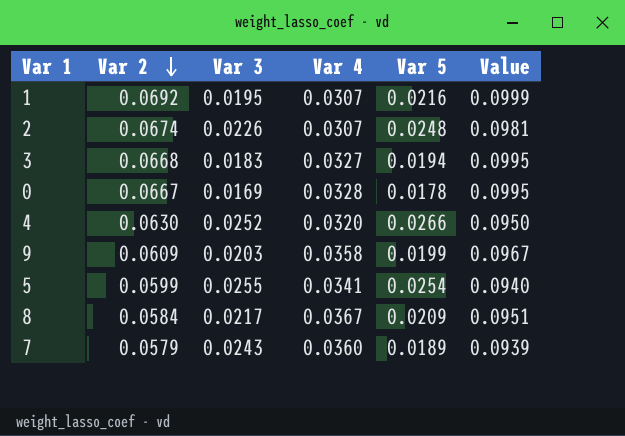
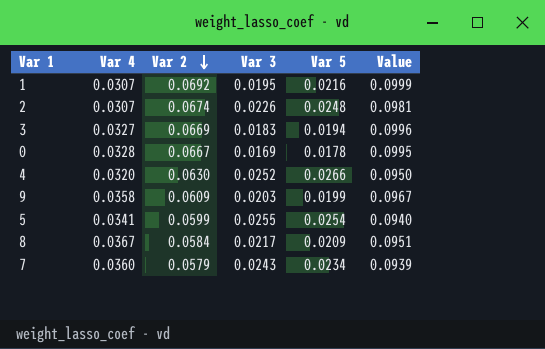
column Var 4 | position: 4 -> 2
3 | Var 2: 0.0668 -> 0.0669
3 | Value: 0.0995 -> 0.0996
7 | Var 5: 0.0189 -> 0.0234

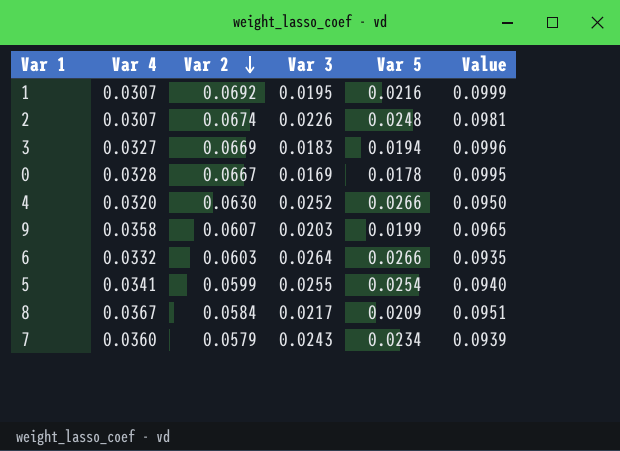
9 | Var 2: 0.0609 -> 0.0607
9 | Value: 0.0967 -> 0.0965
row 6: none -> 0.0332 | 0.0603 | 0.0264 | 0.0266 | 0.0935

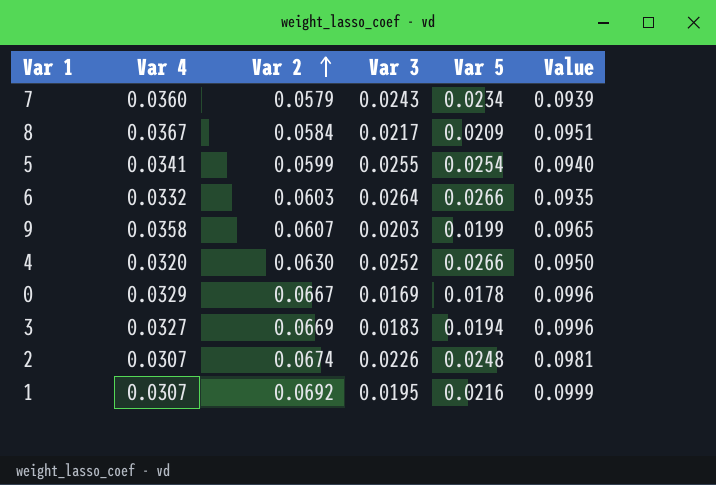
row order: Var 2 descending -> Var 2 ascending
0 | Var 4: 0.0328 -> 0.0329
0 | Value: 0.0995 -> 0.0996

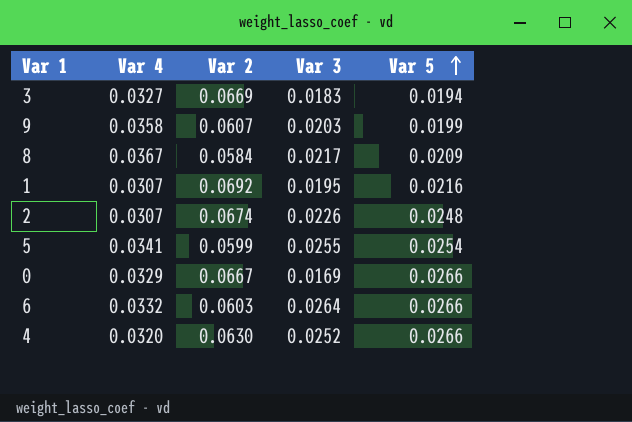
row order: Var 2 ascending -> Var 5 ascending
column Value | formula: [Var 4] + [Var 2] -> none
row 7: 0.0360 | 0.0579 | 0.0243 | 0.0234 | 0.0939 -> none
0 | Var 5: 0.0178 -> 0.0266

